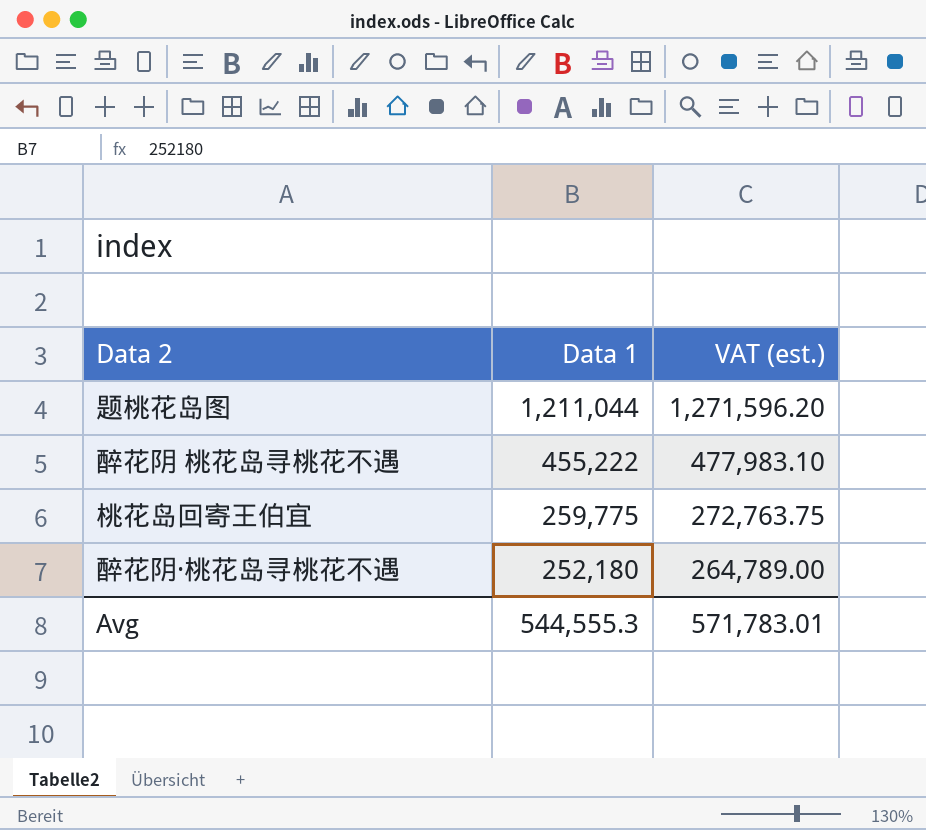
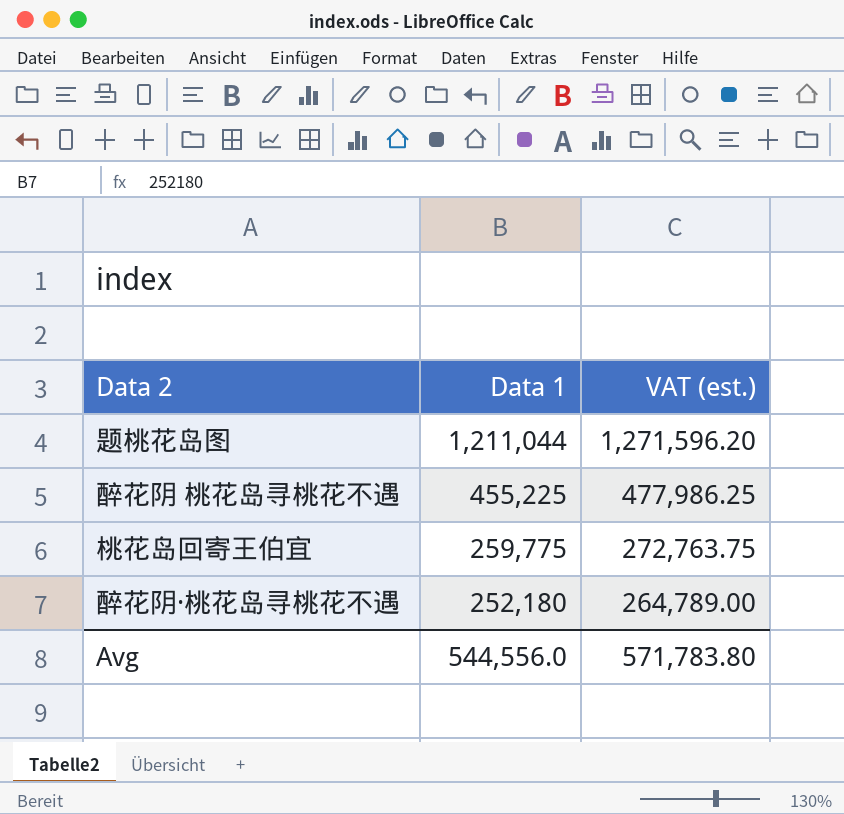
醉花阴 桃花岛寻桃花不遇 | Data 1: 455,222 -> 455,225
醉花阴 桃花岛寻桃花不遇 | VAT (est.): 477,983.10 -> 477,986.25
Avg | Data 1: 544,555.3 -> 544,556.0
Avg | VAT (est.): 571,783.01 -> 571,783.80

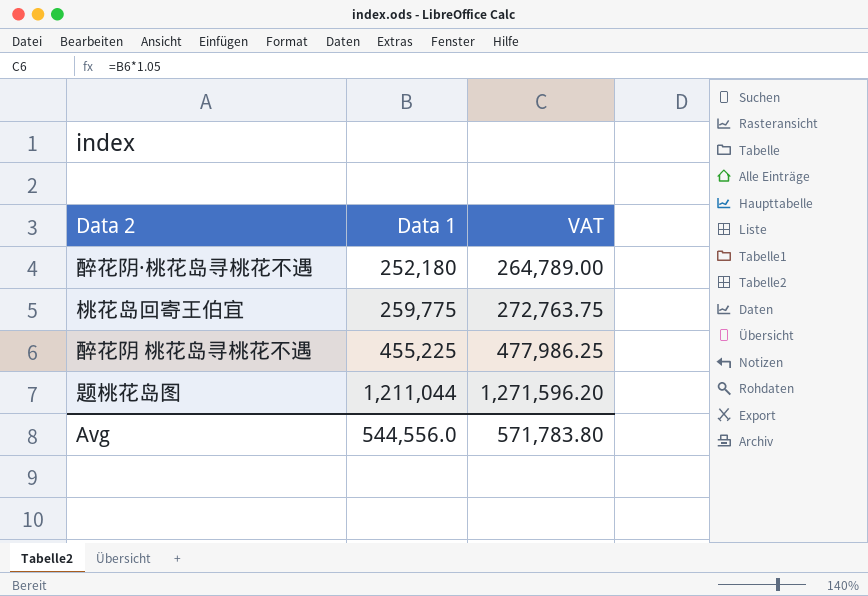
row order: Data 1 descending -> Data 1 ascending
column name: VAT (est.) -> VAT

